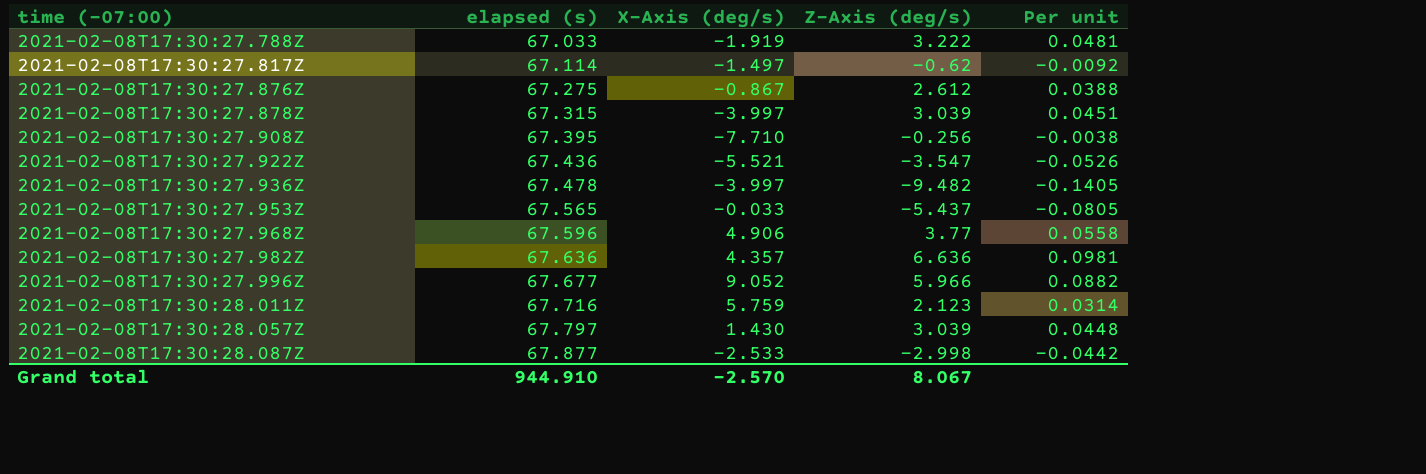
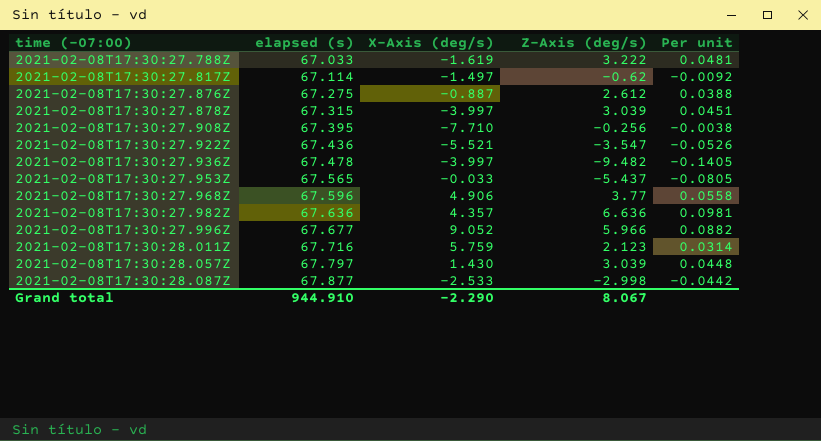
2021-02-08T17:30:27.788Z | X-Axis (deg/s): -1.919 -> -1.619
2021-02-08T17:30:27.876Z | X-Axis (deg/s): -0.867 -> -0.887
Grand total | X-Axis (deg/s): -2.570 -> -2.290

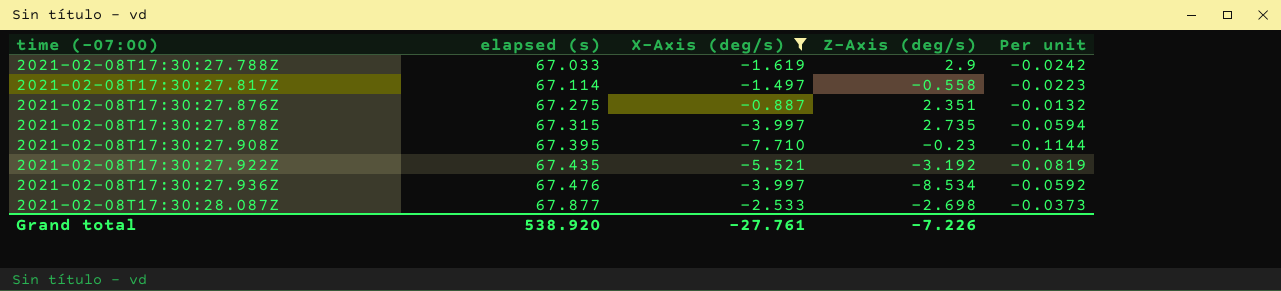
filter: none -> X-Axis (deg/s) <= -0.887
column Per unit | formula: [Z-Axis (deg/s)] / [elapsed (s)] -> [X-Axis (deg/s)] / [elapsed (s)]
2021-02-08T17:30:27.788Z | Z-Axis (deg/s): 3.222 -> 2.9
2021-02-08T17:30:27.817Z | Z-Axis (deg/s): -0.62 -> -0.558
2021-02-08T17:30:27.876Z | Z-Axis (deg/s): 2.612 -> 2.351
2021-02-08T17:30:27.878Z | Z-Axis (deg/s): 3.039 -> 2.735
2021-02-08T17:30:27.908Z | Z-Axis (deg/s): -0.256 -> -0.23
2021-02-08T17:30:27.922Z | elapsed (s): 67.436 -> 67.435
2021-02-08T17:30:27.922Z | Z-Axis (deg/s): -3.547 -> -3.192
2021-02-08T17:30:27.936Z | elapsed (s): 67.478 -> 67.476
2021-02-08T17:30:27.936Z | Z-Axis (deg/s): -9.482 -> -8.534
2021-02-08T17:30:28.087Z | Z-Axis (deg/s): -2.998 -> -2.698
Grand total | elapsed (s): 944.910 -> 538.920
Grand total | X-Axis (deg/s): -2.290 -> -27.761
Grand total | Z-Axis (deg/s): 8.067 -> -7.226

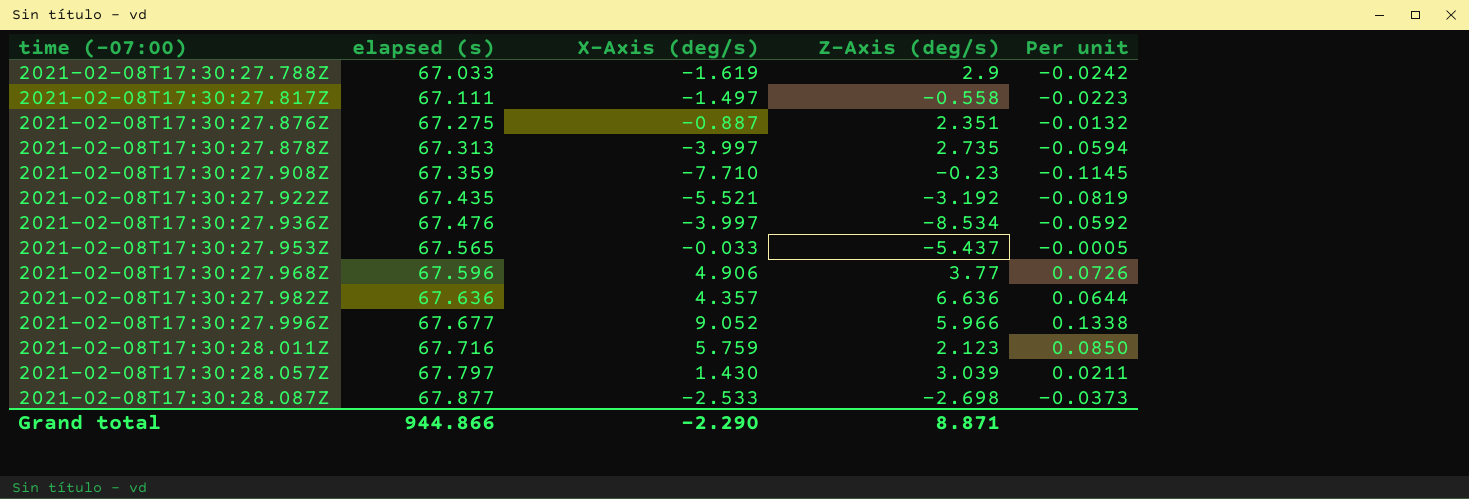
filter: X-Axis (deg/s) <= -0.887 -> none
2021-02-08T17:30:27.817Z | elapsed (s): 67.114 -> 67.111
2021-02-08T17:30:27.878Z | elapsed (s): 67.315 -> 67.313
2021-02-08T17:30:27.908Z | elapsed (s): 67.395 -> 67.359
2021-02-08T17:30:27.908Z | Per unit: -0.1144 -> -0.1145
Grand total | elapsed (s): 538.920 -> 944.866
Grand total | X-Axis (deg/s): -27.761 -> -2.290
Grand total | Z-Axis (deg/s): -7.226 -> 8.871

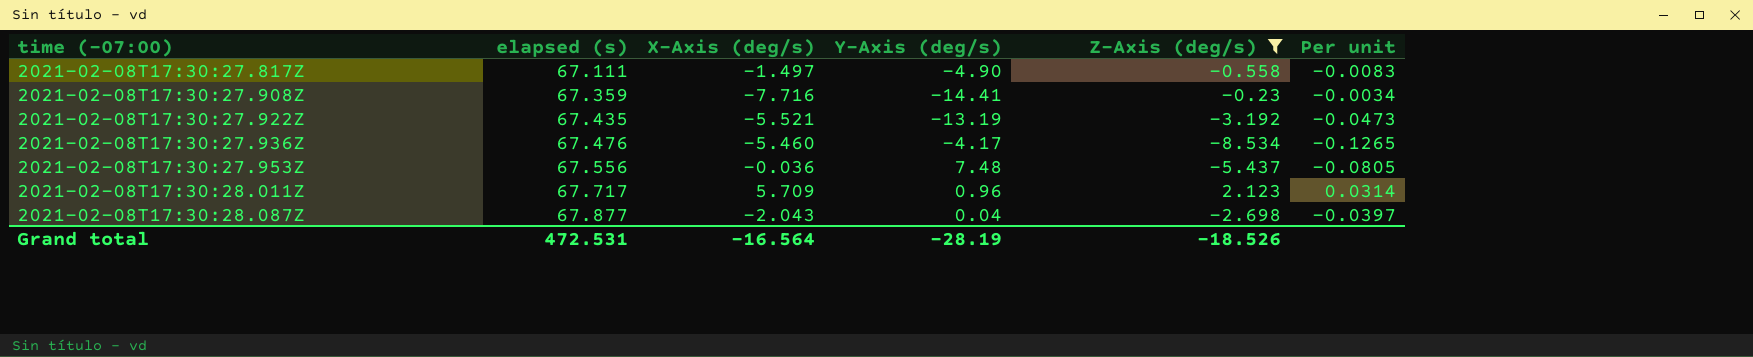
filter: none -> Z-Axis (deg/s) <= 2.123
column Y-Axis (deg/s) | position: none -> 4
column Per unit | formula: [X-Axis (deg/s)] / [elapsed (s)] -> [Z-Axis (deg/s)] / [elapsed (s)]
2021-02-08T17:30:27.908Z | X-Axis (deg/s): -7.710 -> -7.716
2021-02-08T17:30:27.936Z | X-Axis (deg/s): -3.997 -> -5.460
2021-02-08T17:30:27.953Z | elapsed (s): 67.565 -> 67.556
2021-02-08T17:30:27.953Z | X-Axis (deg/s): -0.033 -> -0.036
2021-02-08T17:30:28.011Z | elapsed (s): 67.716 -> 67.717
2021-02-08T17:30:28.011Z | X-Axis (deg/s): 5.759 -> 5.709
2021-02-08T17:30:28.087Z | X-Axis (deg/s): -2.533 -> -2.043
Grand total | elapsed (s): 944.866 -> 472.531
Grand total | X-Axis (deg/s): -2.290 -> -16.564
Grand total | Z-Axis (deg/s): 8.871 -> -18.526

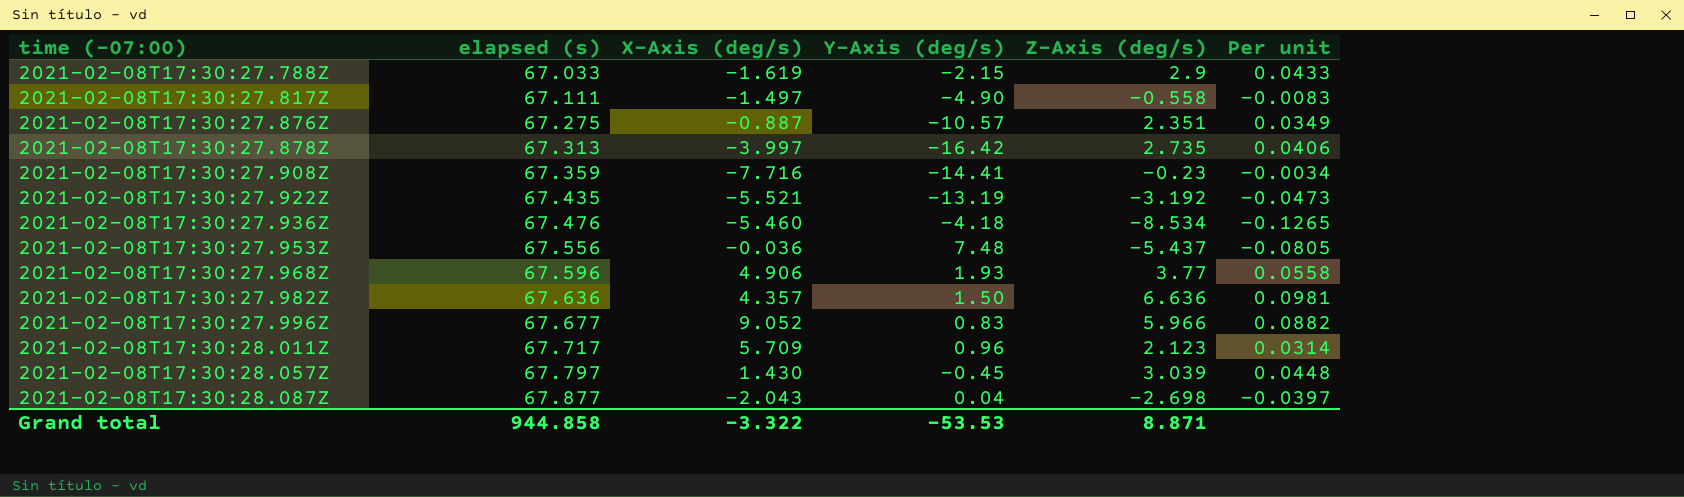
filter: Z-Axis (deg/s) <= 2.123 -> none
2021-02-08T17:30:27.936Z | Y-Axis (deg/s): -4.17 -> -4.18
Grand total | elapsed (s): 472.531 -> 944.858
Grand total | X-Axis (deg/s): -16.564 -> -3.322
Grand total | Y-Axis (deg/s): -28.19 -> -53.53
Grand total | Z-Axis (deg/s): -18.526 -> 8.871

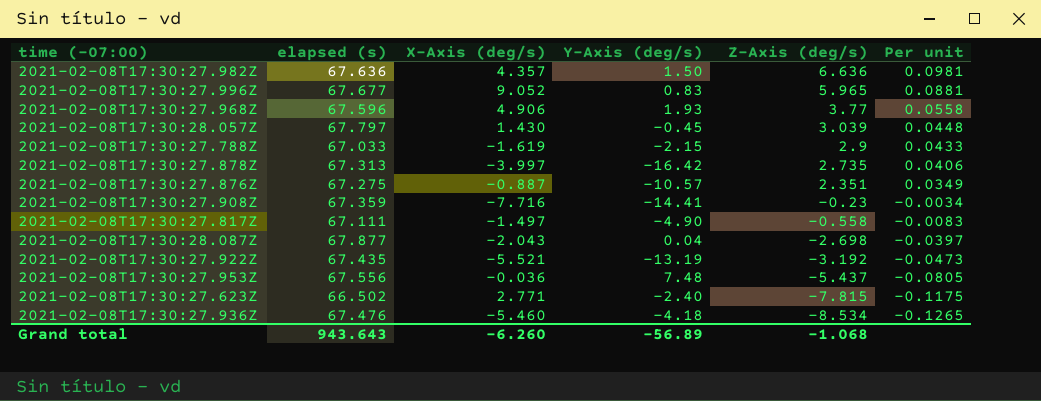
row order: time (-07:00) ascending -> Z-Axis (deg/s) descending
row 2021-02-08T17:30:28.011Z: 67.717 | 5.709 | 0.96 | 2.123 | 0.0314 -> none
2021-02-08T17:30:27.996Z | Z-Axis (deg/s): 5.966 -> 5.965
2021-02-08T17:30:27.996Z | Per unit: 0.0882 -> 0.0881
row 2021-02-08T17:30:27.623Z: none -> 66.502 | 2.771 | -2.40 | -7.815 | -0.1175
Grand total | elapsed (s): 944.858 -> 943.643
Grand total | X-Axis (deg/s): -3.322 -> -6.260
Grand total | Y-Axis (deg/s): -53.53 -> -56.89
Grand total | Z-Axis (deg/s): 8.871 -> -1.068

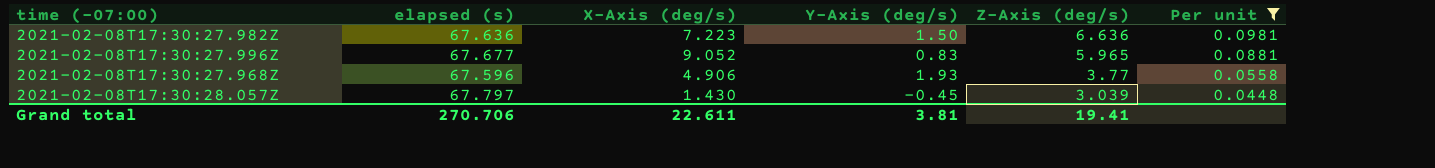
filter: none -> Per unit >= 0.0448
2021-02-08T17:30:27.982Z | X-Axis (deg/s): 4.357 -> 7.223
Grand total | elapsed (s): 943.643 -> 270.706
Grand total | X-Axis (deg/s): -6.260 -> 22.611
Grand total | Y-Axis (deg/s): -56.89 -> 3.81
Grand total | Z-Axis (deg/s): -1.068 -> 19.41

